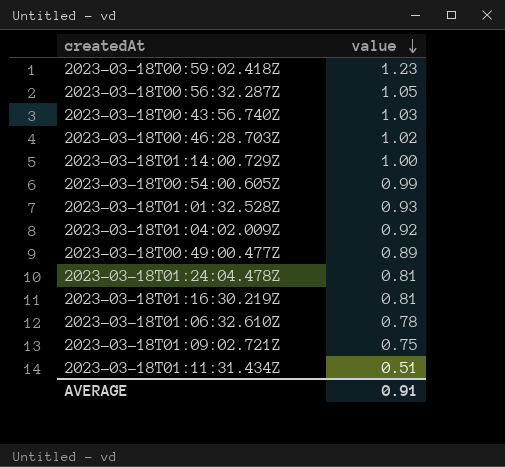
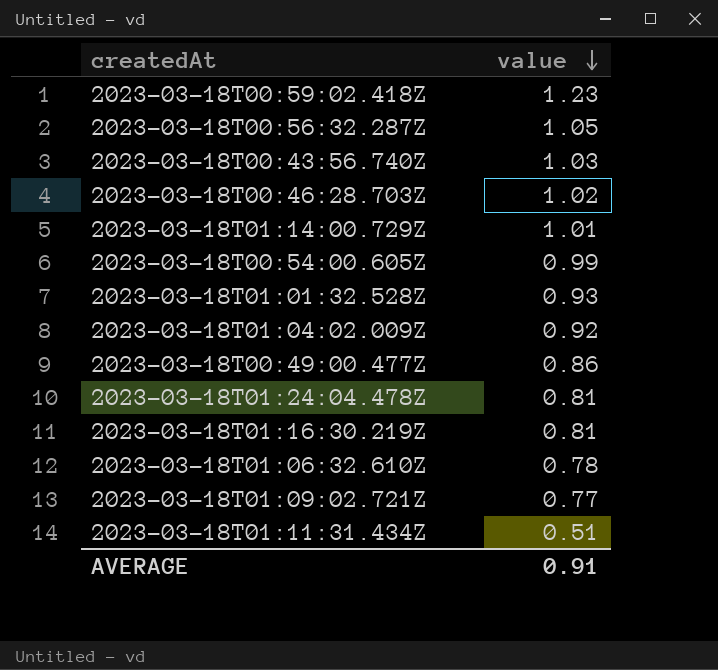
2023-03-18T01:14:00.729Z | value: 1.00 -> 1.01
2023-03-18T00:49:00.477Z | value: 0.89 -> 0.86
2023-03-18T01:09:02.721Z | value: 0.75 -> 0.77

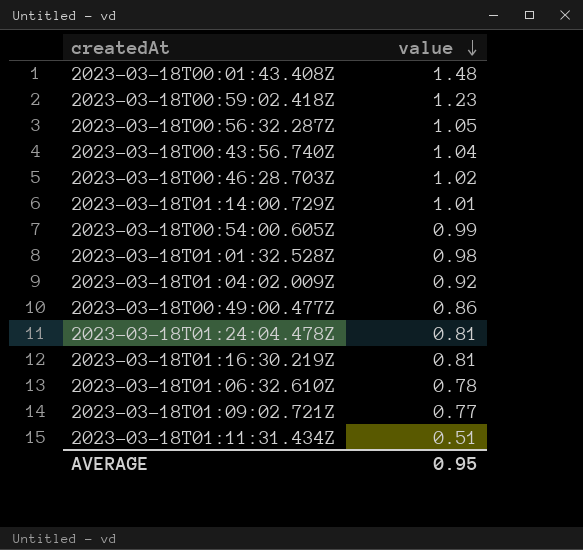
row 2023-03-18T00:01:43.408Z: none -> 1.48
2023-03-18T00:43:56.740Z | value: 1.03 -> 1.04
2023-03-18T01:01:32.528Z | value: 0.93 -> 0.98
AVERAGE | value: 0.91 -> 0.95

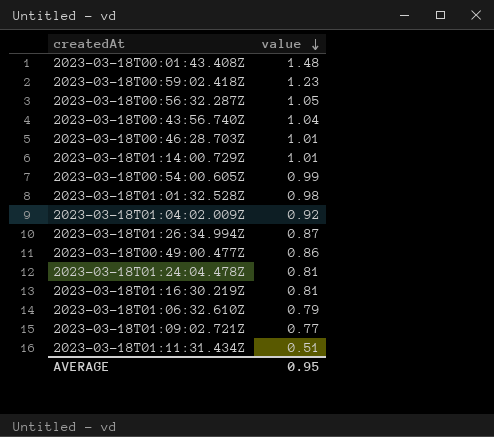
2023-03-18T00:46:28.703Z | value: 1.02 -> 1.01
row 2023-03-18T01:26:34.994Z: none -> 0.87
2023-03-18T01:06:32.610Z | value: 0.78 -> 0.79

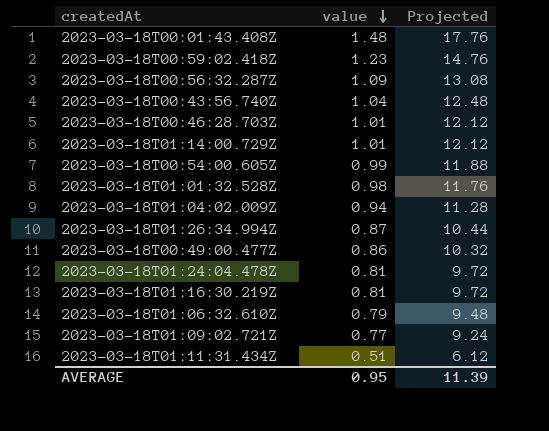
column Projected | formula: none -> [value] * 12
2023-03-18T00:56:32.287Z | value: 1.05 -> 1.09
2023-03-18T01:04:02.009Z | value: 0.92 -> 0.94

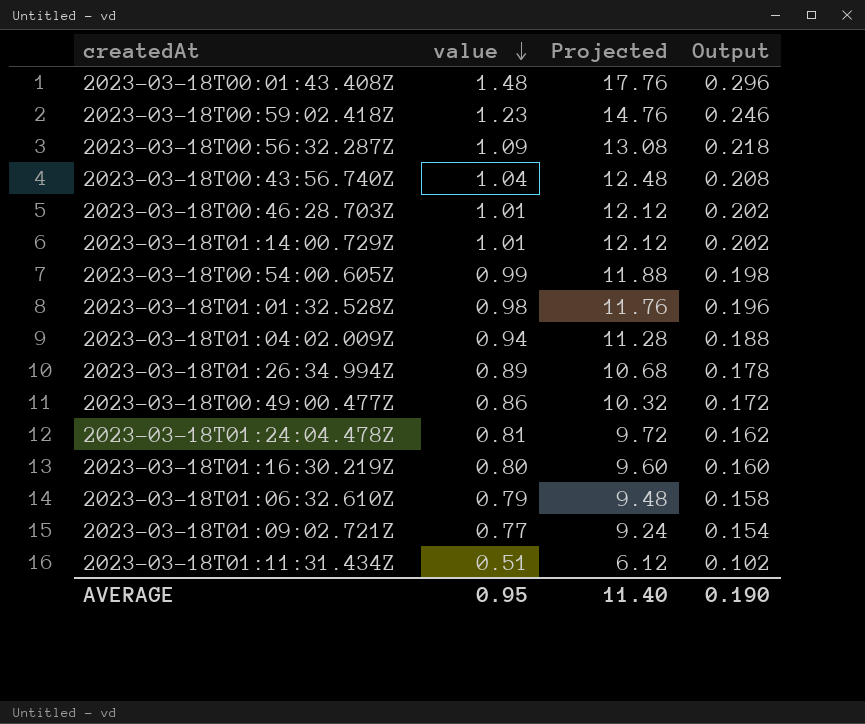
column Output | formula: none -> [value] * 0.2
2023-03-18T01:26:34.994Z | value: 0.87 -> 0.89
2023-03-18T01:26:34.994Z | Projected: 10.44 -> 10.68
2023-03-18T01:16:30.219Z | value: 0.81 -> 0.80
2023-03-18T01:16:30.219Z | Projected: 9.72 -> 9.60
AVERAGE | Projected: 11.39 -> 11.40

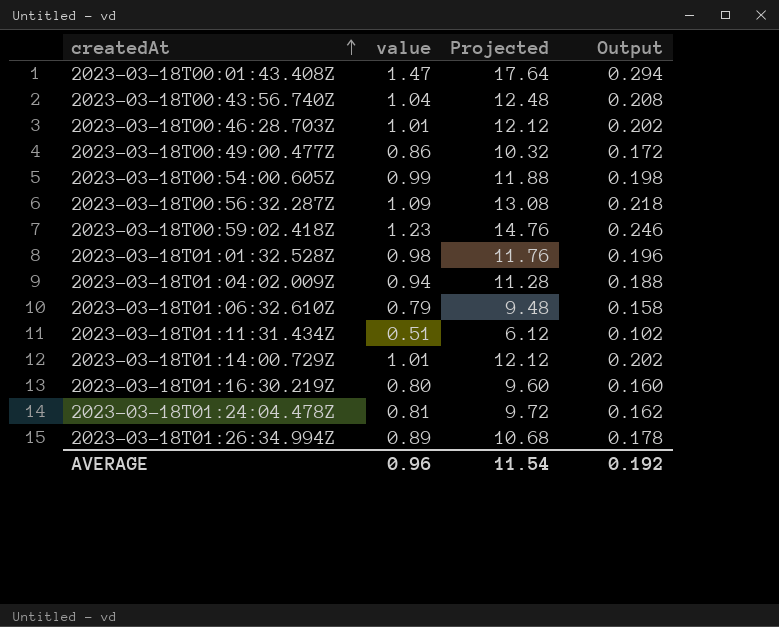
row order: value descending -> createdAt ascending
row 2023-03-18T01:09:02.721Z: 0.77 | 9.24 | 0.154 -> none
2023-03-18T00:01:43.408Z | value: 1.48 -> 1.47
2023-03-18T00:01:43.408Z | Projected: 17.76 -> 17.64
2023-03-18T00:01:43.408Z | Output: 0.296 -> 0.294
AVERAGE | value: 0.95 -> 0.96
AVERAGE | Projected: 11.40 -> 11.54
AVERAGE | Output: 0.190 -> 0.192

